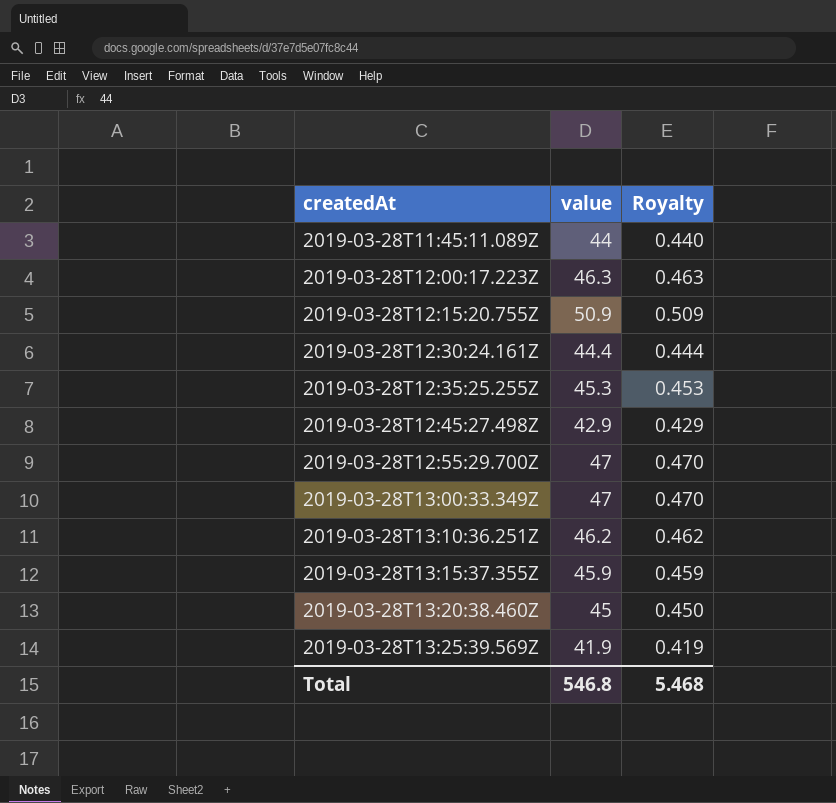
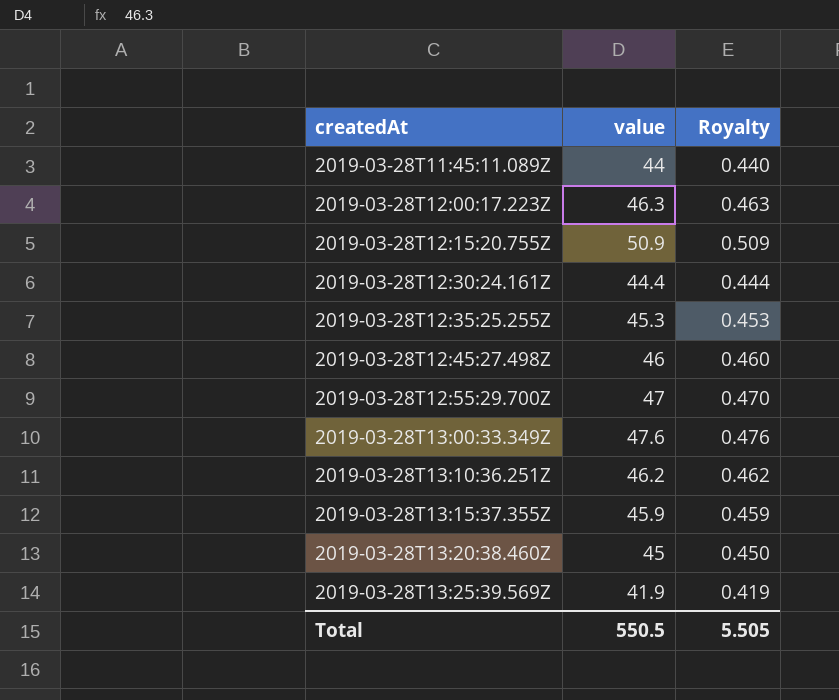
2019-03-28T12:45:27.498Z | value: 42.9 -> 46
2019-03-28T12:45:27.498Z | Royalty: 0.429 -> 0.460
2019-03-28T13:00:33.349Z | value: 47 -> 47.6
2019-03-28T13:00:33.349Z | Royalty: 0.470 -> 0.476
Total | value: 546.8 -> 550.5
Total | Royalty: 5.468 -> 5.505

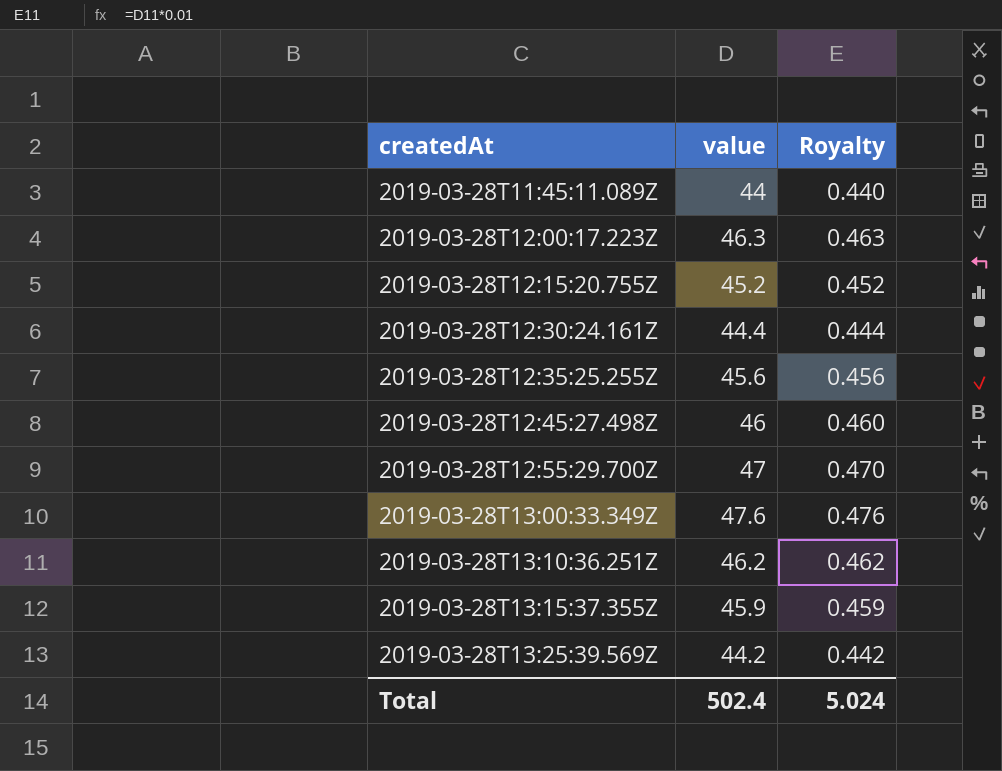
row 2019-03-28T13:20:38.460Z: 45 | 0.450 -> none
2019-03-28T12:15:20.755Z | value: 50.9 -> 45.2
2019-03-28T12:15:20.755Z | Royalty: 0.509 -> 0.452
2019-03-28T12:35:25.255Z | value: 45.3 -> 45.6
2019-03-28T12:35:25.255Z | Royalty: 0.453 -> 0.456
2019-03-28T13:25:39.569Z | value: 41.9 -> 44.2
2019-03-28T13:25:39.569Z | Royalty: 0.419 -> 0.442
Total | value: 550.5 -> 502.4
Total | Royalty: 5.505 -> 5.024

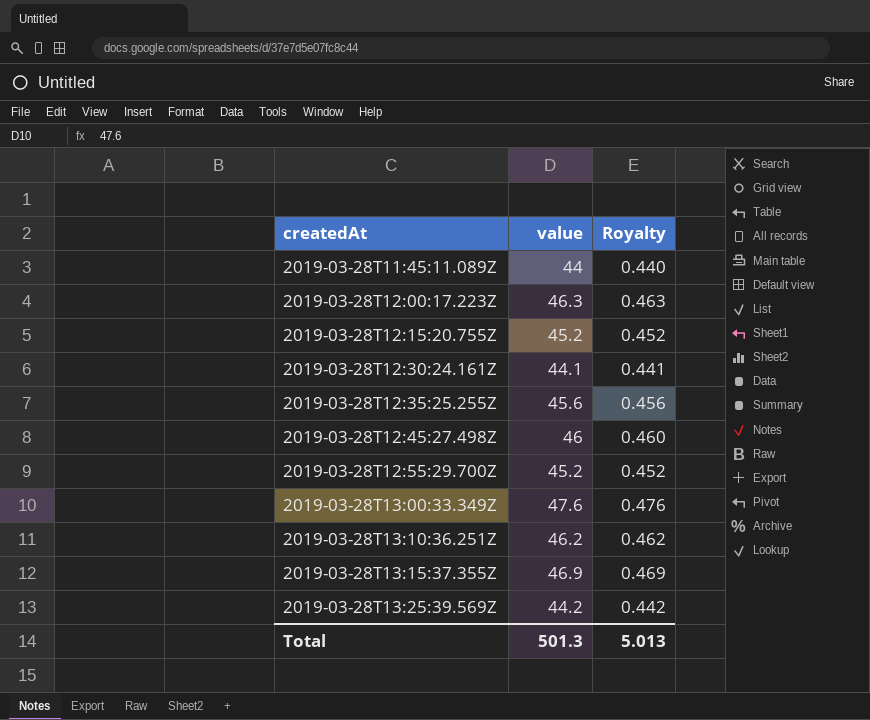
2019-03-28T12:30:24.161Z | value: 44.4 -> 44.1
2019-03-28T12:30:24.161Z | Royalty: 0.444 -> 0.441
2019-03-28T12:55:29.700Z | value: 47 -> 45.2
2019-03-28T12:55:29.700Z | Royalty: 0.470 -> 0.452
2019-03-28T13:15:37.355Z | value: 45.9 -> 46.9
2019-03-28T13:15:37.355Z | Royalty: 0.459 -> 0.469
Total | value: 502.4 -> 501.3
Total | Royalty: 5.024 -> 5.013

